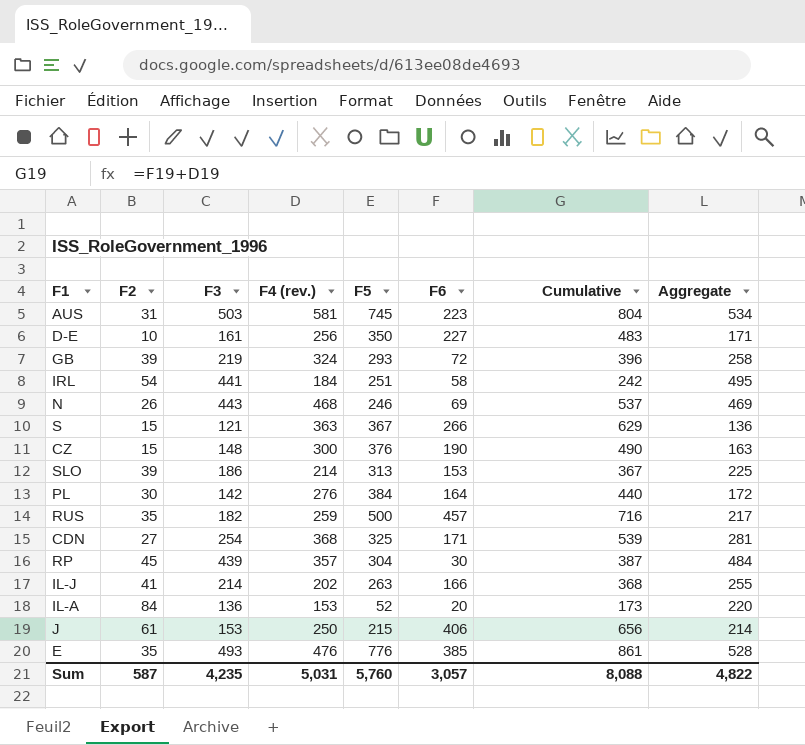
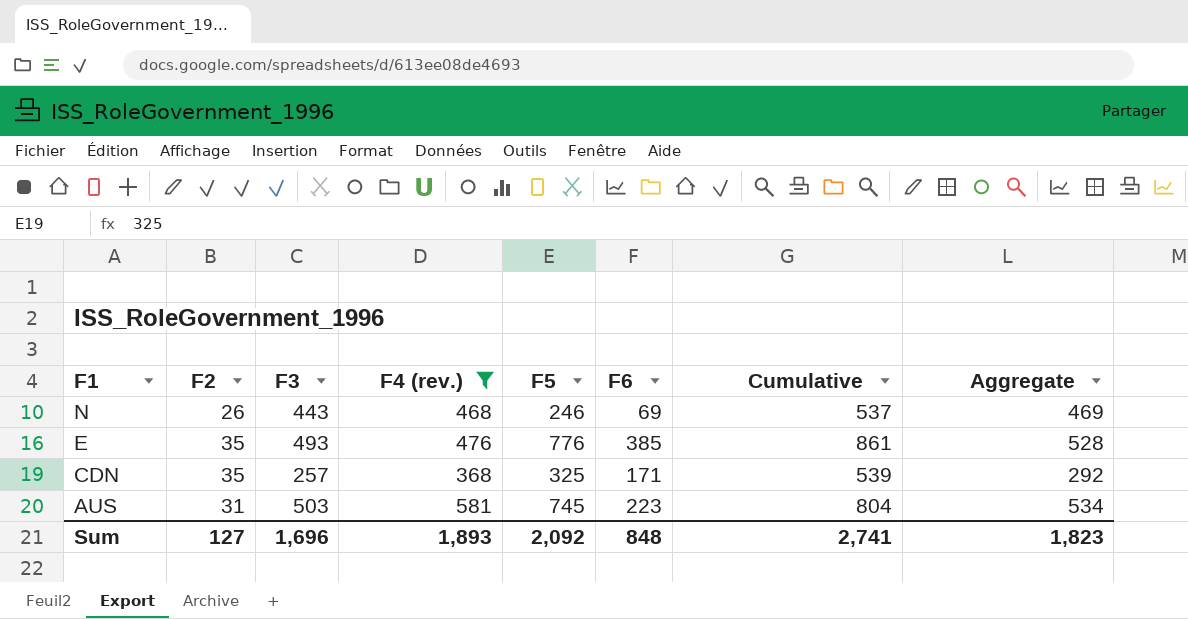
filter: none -> F4 (rev.) >= 368
row order: none -> F1 descending
CDN | F2: 27 -> 35
CDN | F3: 254 -> 257
CDN | Aggregate: 281 -> 292
Sum | F2: 587 -> 127
Sum | F3: 4,235 -> 1,696
Sum | F4 (rev.): 5,031 -> 1,893
Sum | F5: 5,760 -> 2,092
Sum | F6: 3,057 -> 848
Sum | Cumulative: 8,088 -> 2,741
Sum | Aggregate: 4,822 -> 1,823

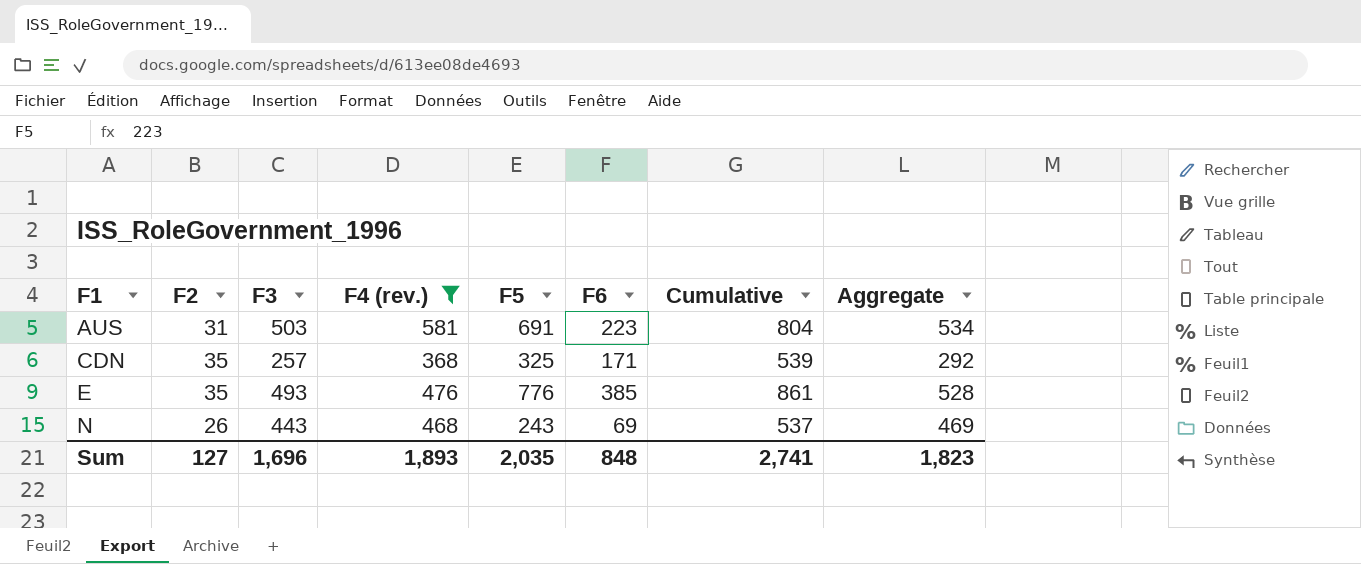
row order: F1 descending -> F1 ascending
AUS | F5: 745 -> 691
N | F5: 246 -> 243
Sum | F5: 2,092 -> 2,035

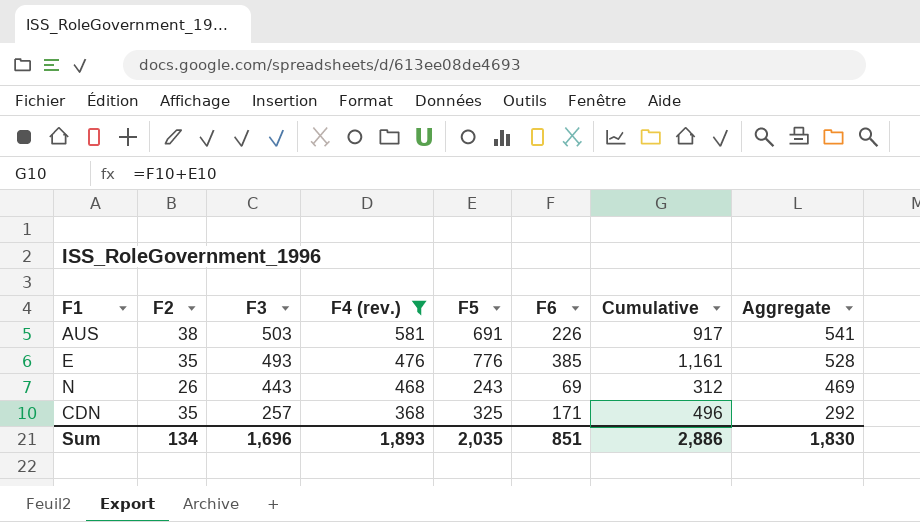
row order: F1 ascending -> F3 descending
column Cumulative | formula: [F4 (rev.)] + [F6] -> [F5] + [F6]
AUS | F2: 31 -> 38
AUS | F6: 223 -> 226
AUS | Aggregate: 534 -> 541
Sum | F2: 127 -> 134
Sum | F6: 848 -> 851
Sum | Cumulative: 2,741 -> 2,886
Sum | Aggregate: 1,823 -> 1,830

